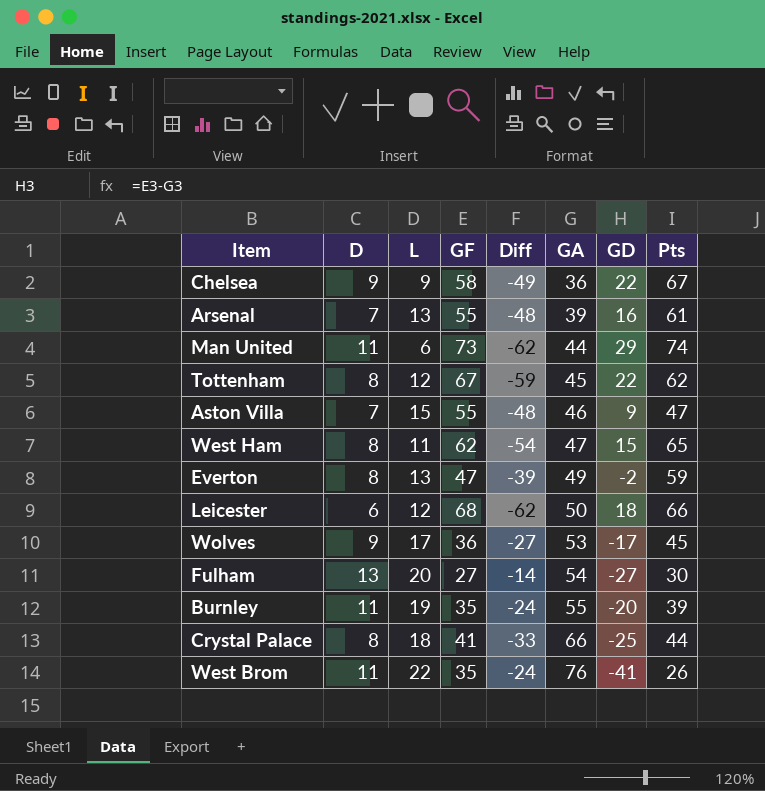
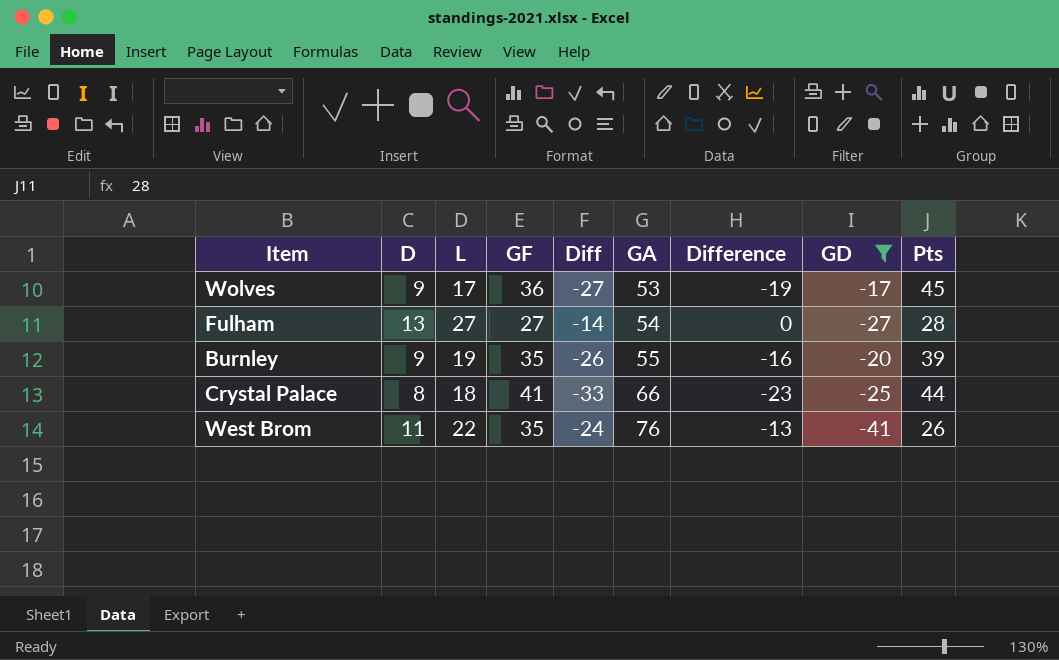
filter: none -> GD <= -17
column Difference | formula: none -> [L] - [GF]
Fulham | L: 20 -> 27
Fulham | Pts: 30 -> 28
Burnley | D: 11 -> 9
Burnley | Diff: -24 -> -26

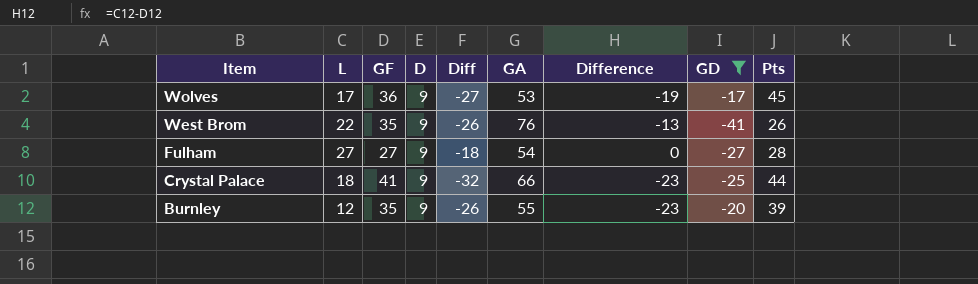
row order: GA ascending -> Item descending
column D | position: 2 -> 4
West Brom | D: 11 -> 9
West Brom | Diff: -24 -> -26
Fulham | D: 13 -> 9
Fulham | Diff: -14 -> -18
Crystal Palace | D: 8 -> 9
Crystal Palace | Diff: -33 -> -32
Burnley | L: 19 -> 12
Burnley | Difference: -16 -> -23

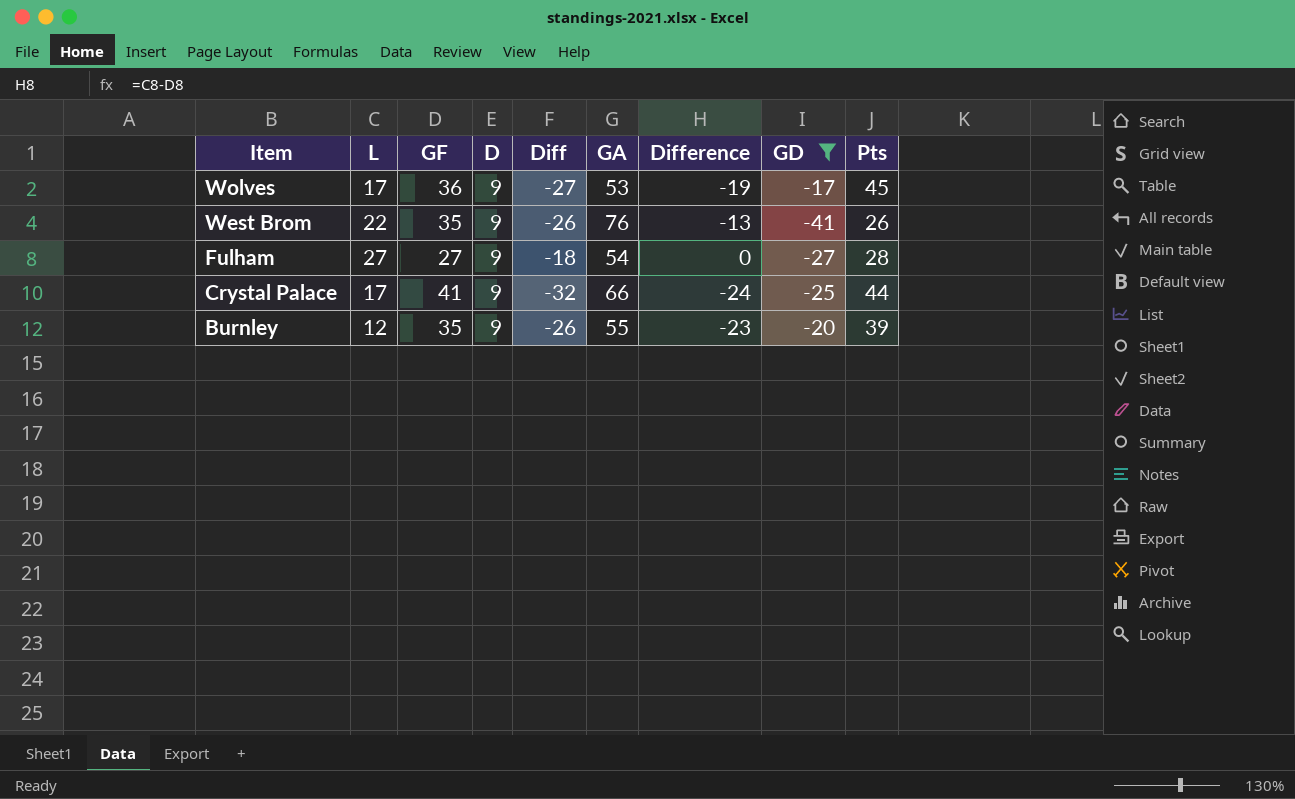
Crystal Palace | L: 18 -> 17
Crystal Palace | Difference: -23 -> -24

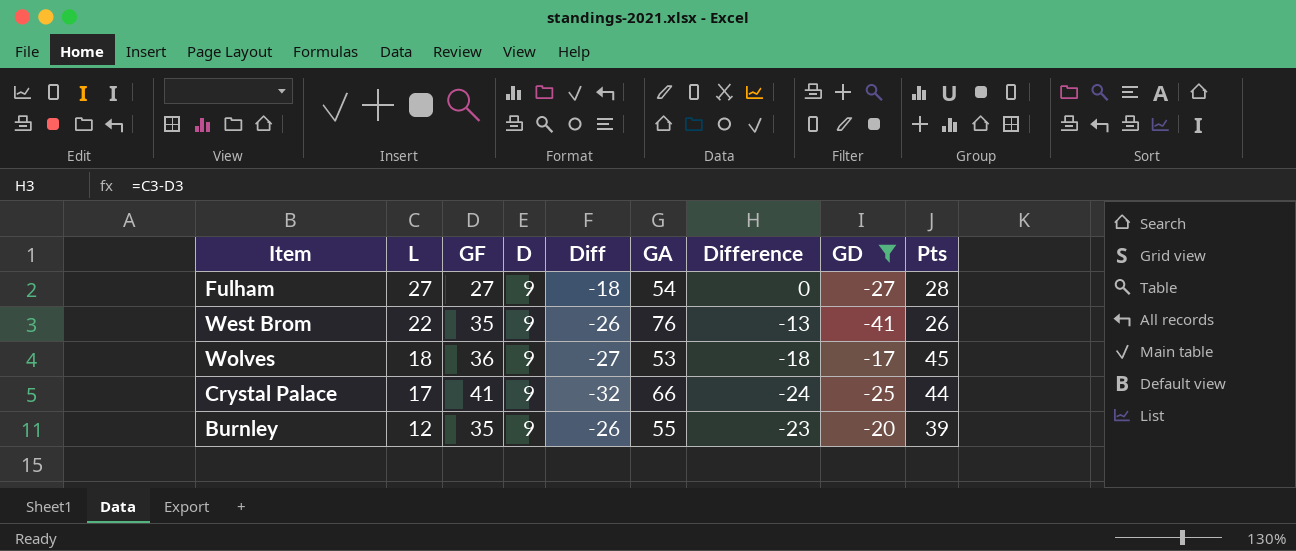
row order: Item descending -> L descending
Wolves | L: 17 -> 18
Wolves | Difference: -19 -> -18

